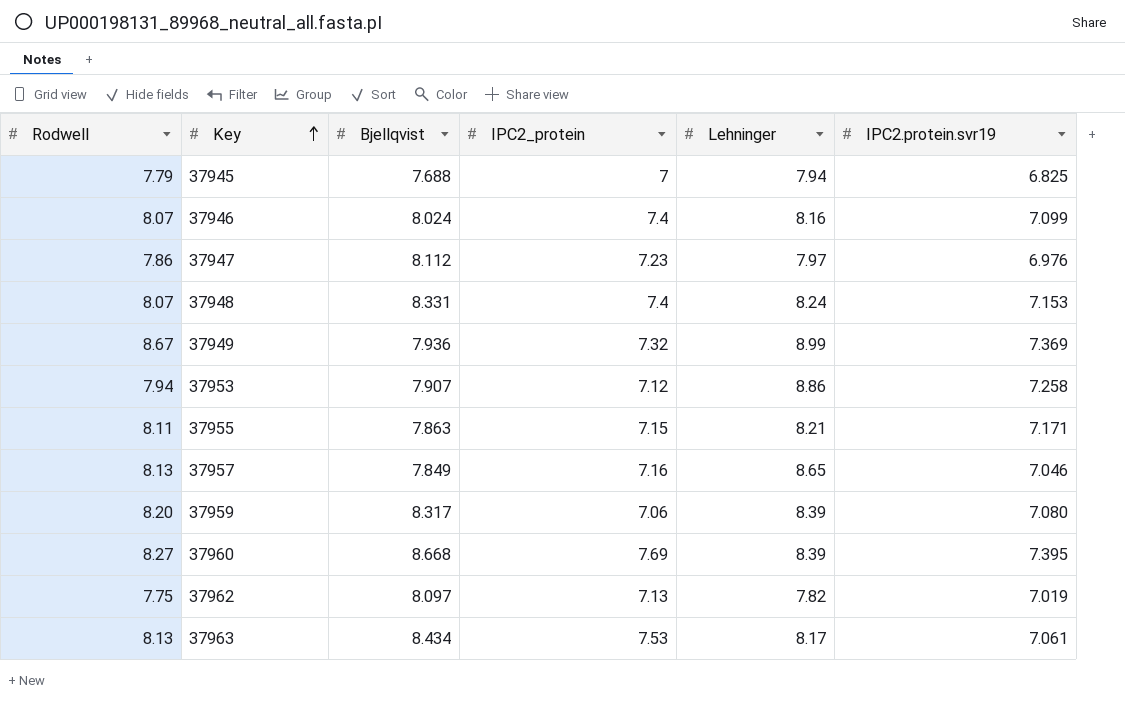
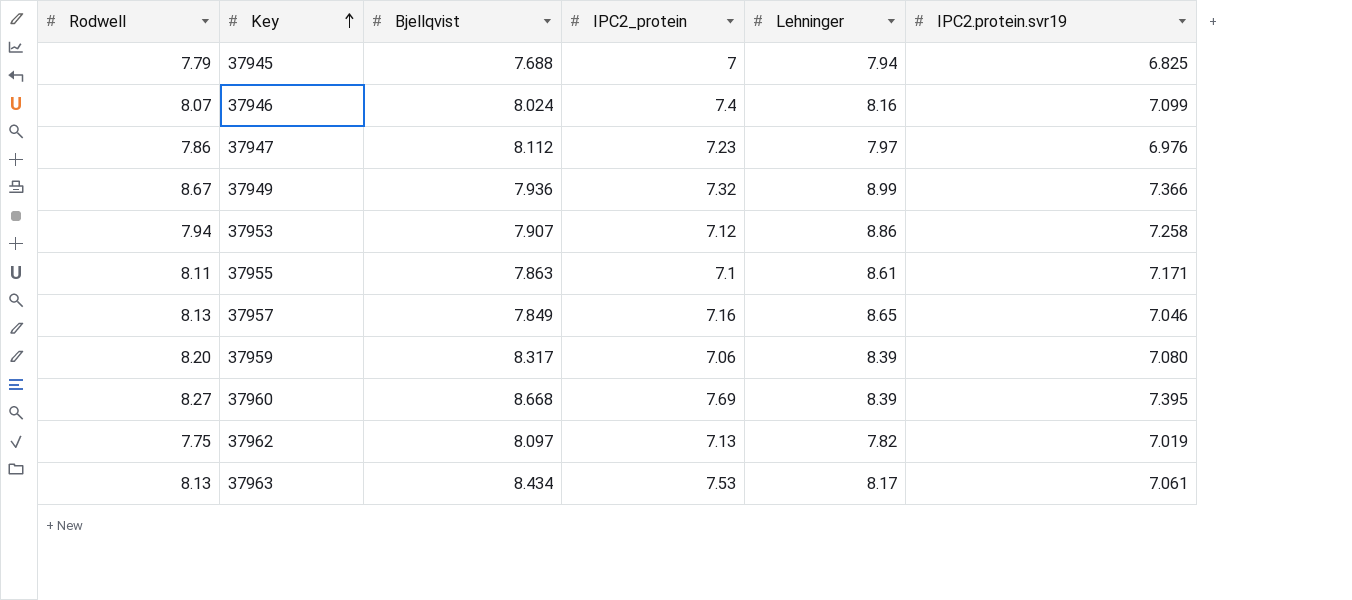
row 37948: 8.07 | 8.331 | 7.4 | 8.24 | 7.153 -> none
37949 | IPC2.protein.svr19: 7.369 -> 7.366
37955 | IPC2_protein: 7.15 -> 7.1
37955 | Lehninger: 8.21 -> 8.61

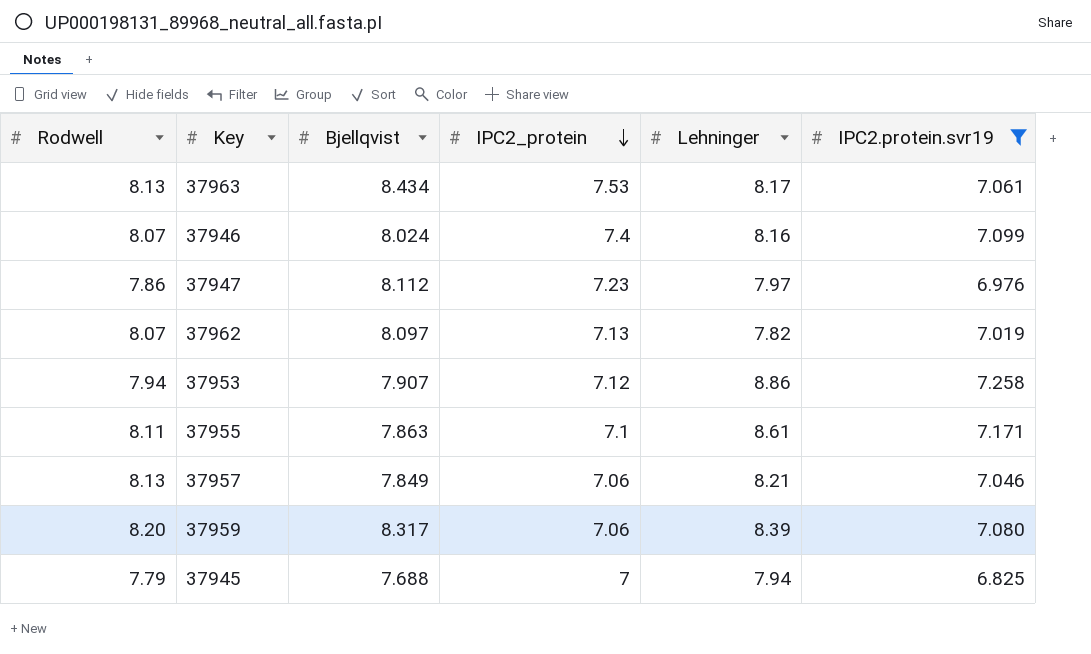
filter: none -> IPC2.protein.svr19 <= 7.258
row order: Key ascending -> IPC2_protein descending
37962 | Rodwell: 7.75 -> 8.07
37957 | IPC2_protein: 7.16 -> 7.06
37957 | Lehninger: 8.65 -> 8.21

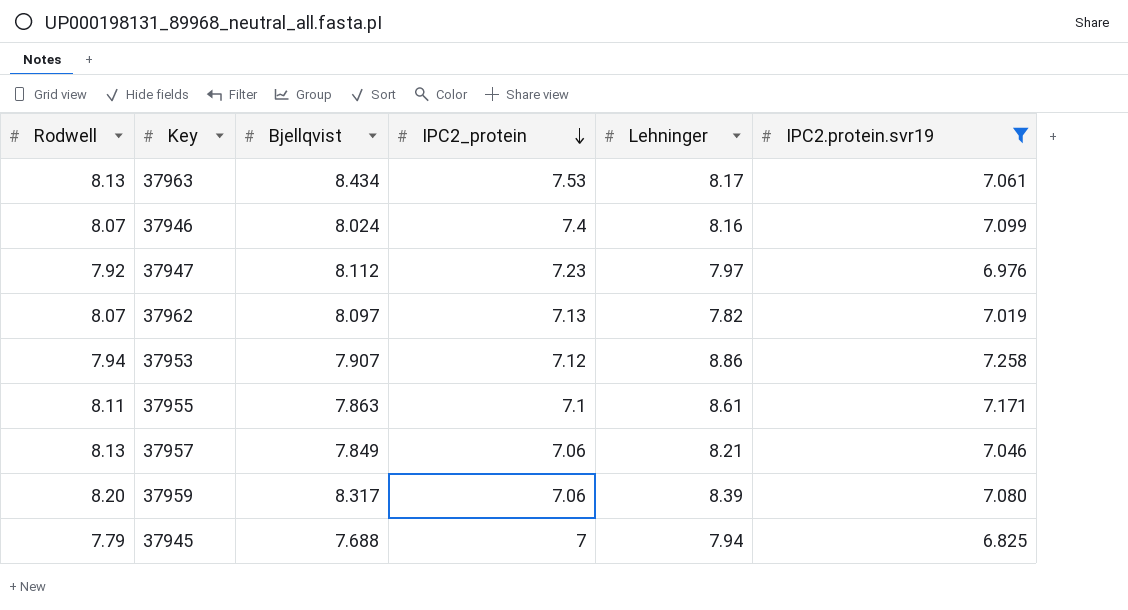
37947 | Rodwell: 7.86 -> 7.92

